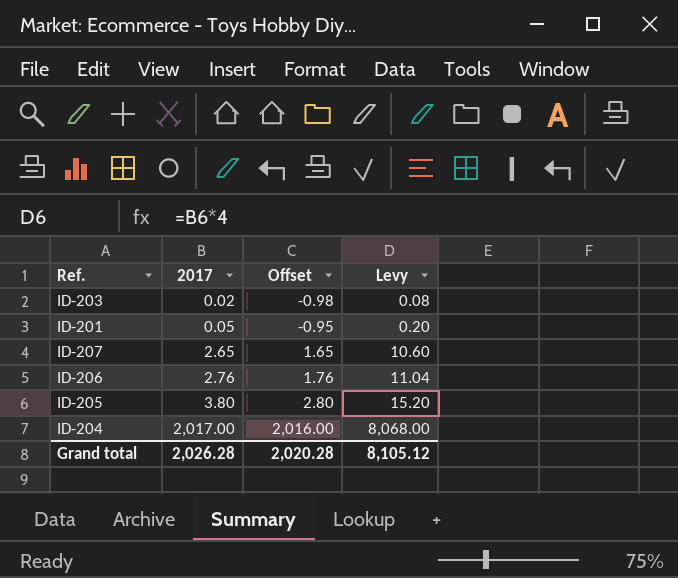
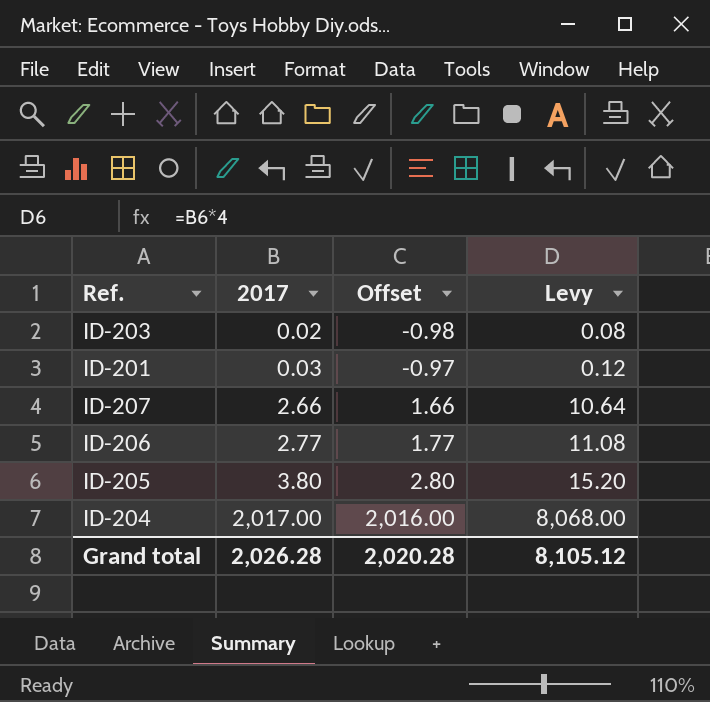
ID-201 | 2017: 0.05 -> 0.03
ID-201 | Offset: -0.95 -> -0.97
ID-201 | Levy: 0.20 -> 0.12
ID-207 | 2017: 2.65 -> 2.66
ID-207 | Offset: 1.65 -> 1.66
ID-207 | Levy: 10.60 -> 10.64
ID-206 | 2017: 2.76 -> 2.77
ID-206 | Offset: 1.76 -> 1.77
ID-206 | Levy: 11.04 -> 11.08

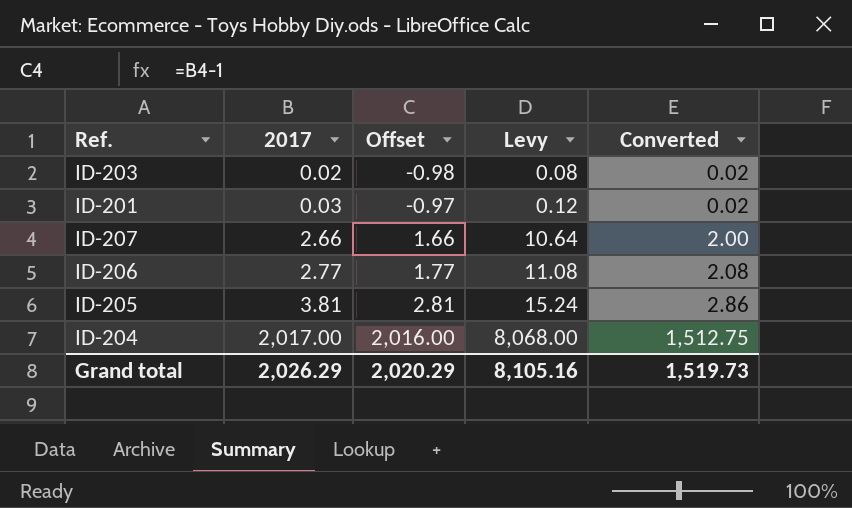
column Converted | formula: none -> [2017] * 0.75
ID-205 | 2017: 3.80 -> 3.81
ID-205 | Offset: 2.80 -> 2.81
ID-205 | Levy: 15.20 -> 15.24
Grand total | 2017: 2,026.28 -> 2,026.29
Grand total | Offset: 2,020.28 -> 2,020.29
Grand total | Levy: 8,105.12 -> 8,105.16

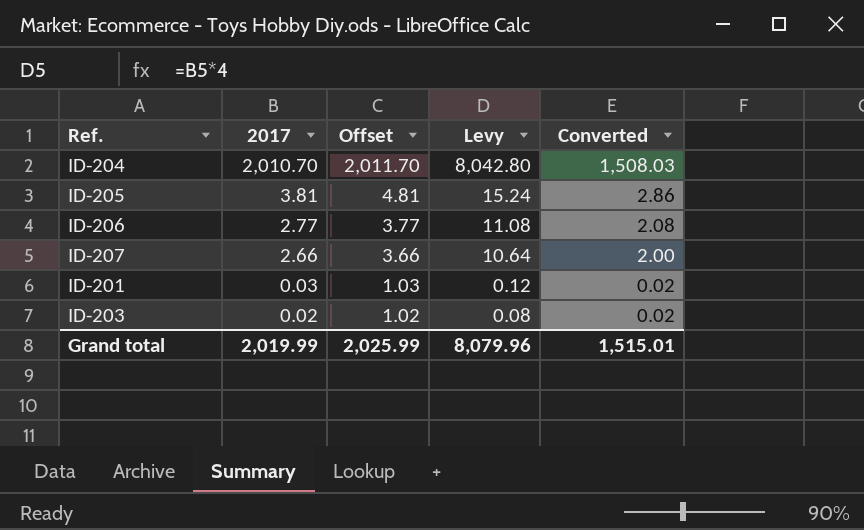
row order: 2017 ascending -> 2017 descending
column Offset | formula: [2017] - 1 -> [2017] + 1
ID-204 | 2017: 2,017.00 -> 2,010.70
ID-204 | Levy: 8,068.00 -> 8,042.80
ID-204 | Converted: 1,512.75 -> 1,508.03
Grand total | 2017: 2,026.29 -> 2,019.99
Grand total | Offset: 2,020.29 -> 2,025.99
Grand total | Levy: 8,105.16 -> 8,079.96
Grand total | Converted: 1,519.73 -> 1,515.01

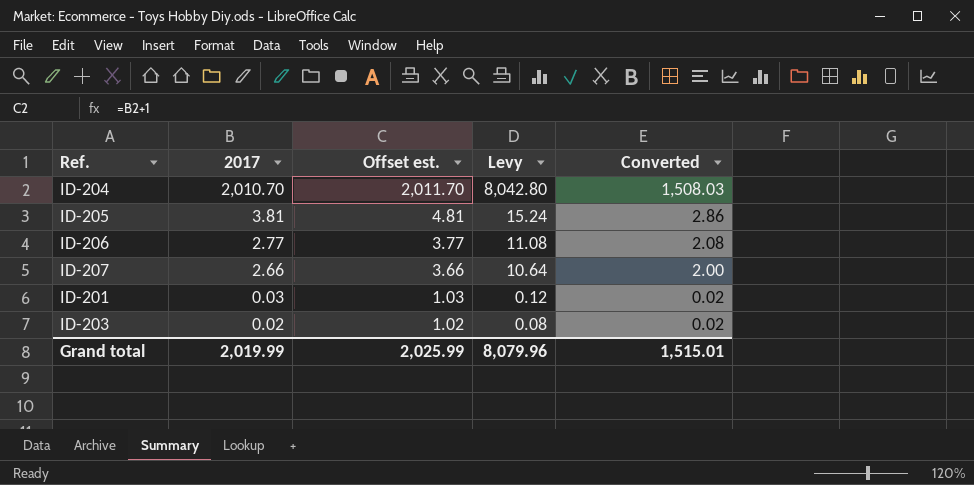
column name: Offset -> Offset est.

